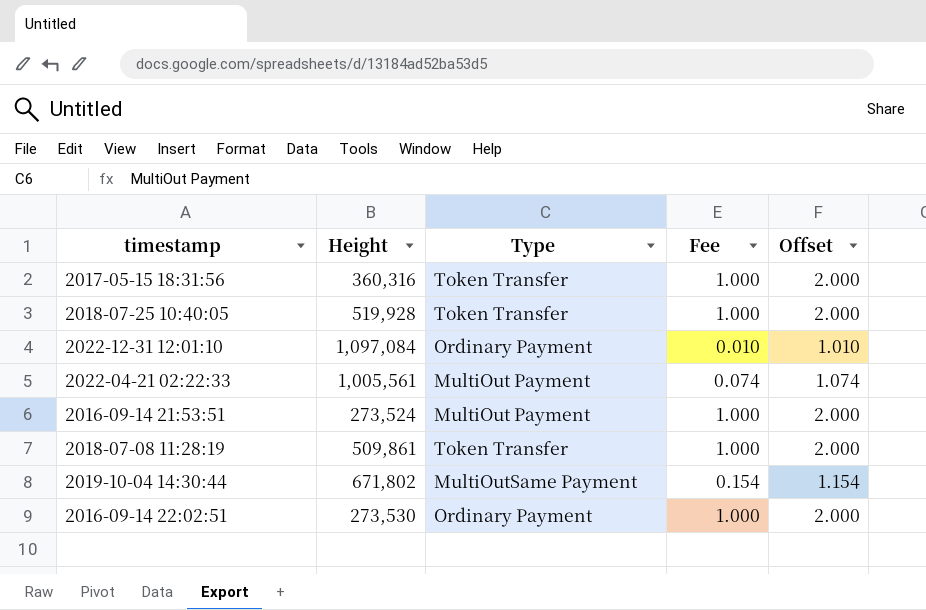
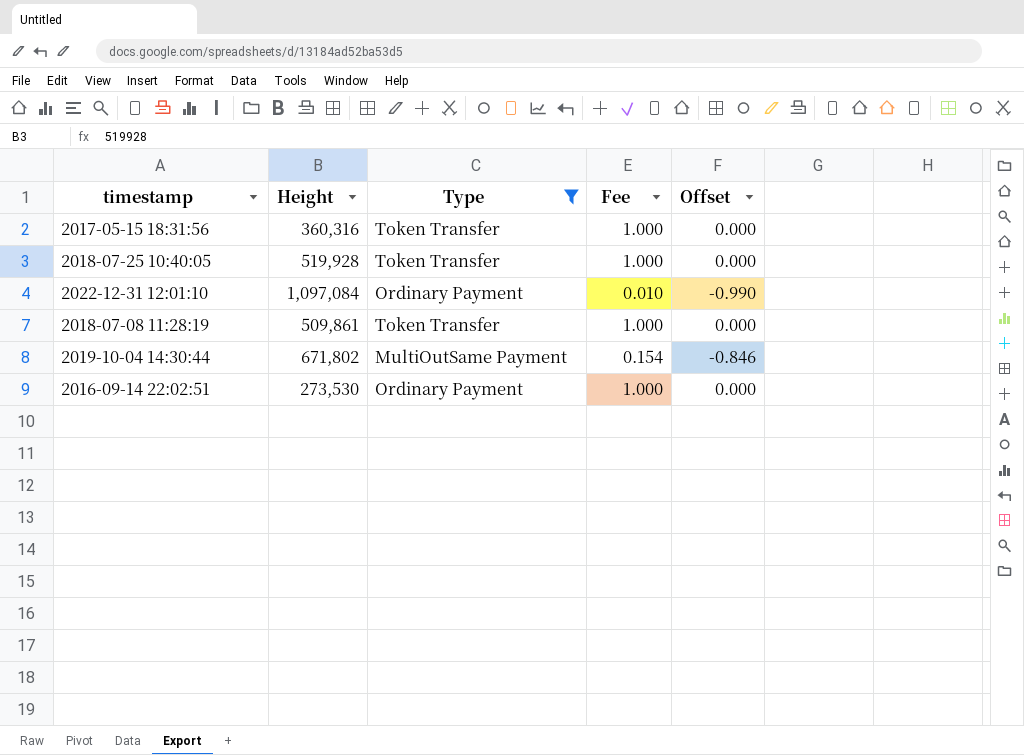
filter: none -> Type != MultiOut Payment
column Offset | formula: [Fee] + 1 -> [Fee] - 1

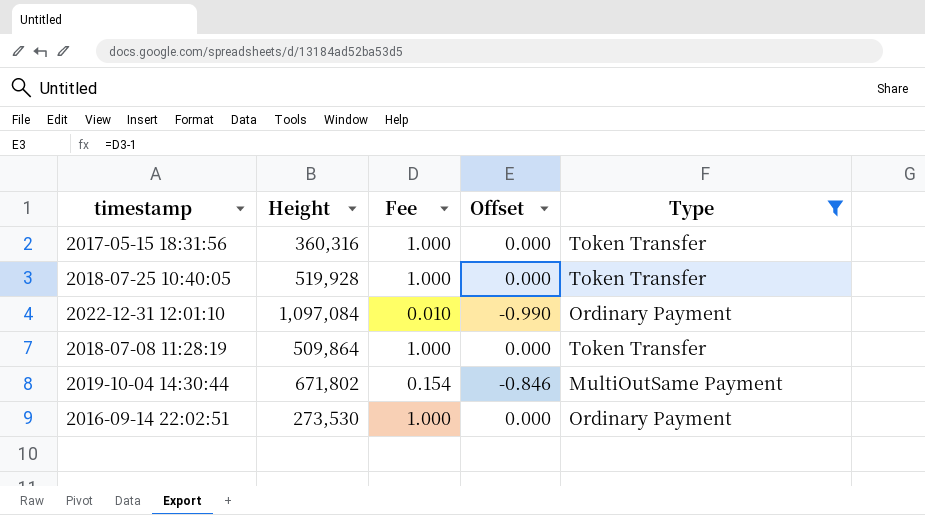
column Type | position: 3 -> 5
2018-07-08 11:28:19 | Height: 509,861 -> 509,864

